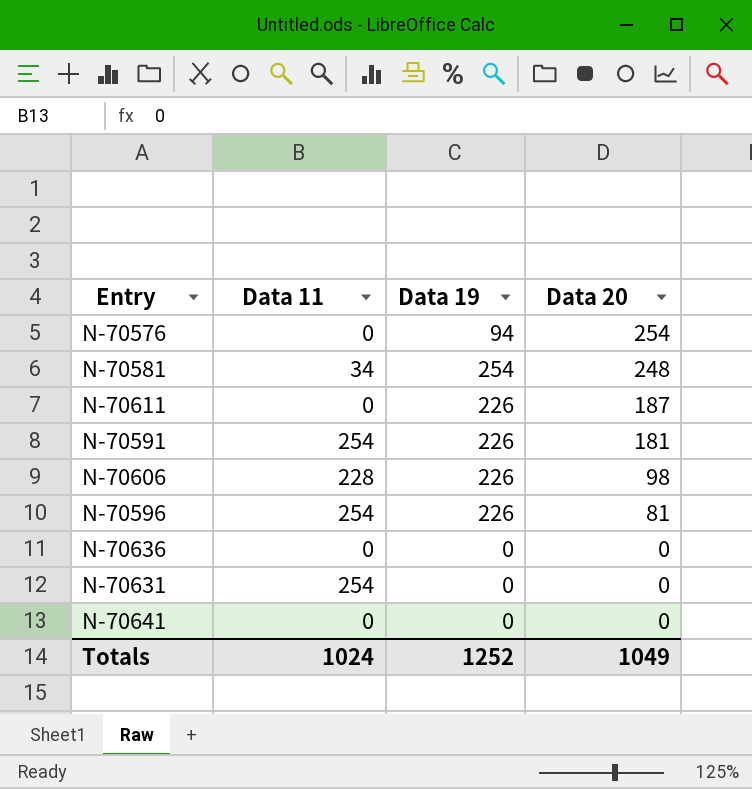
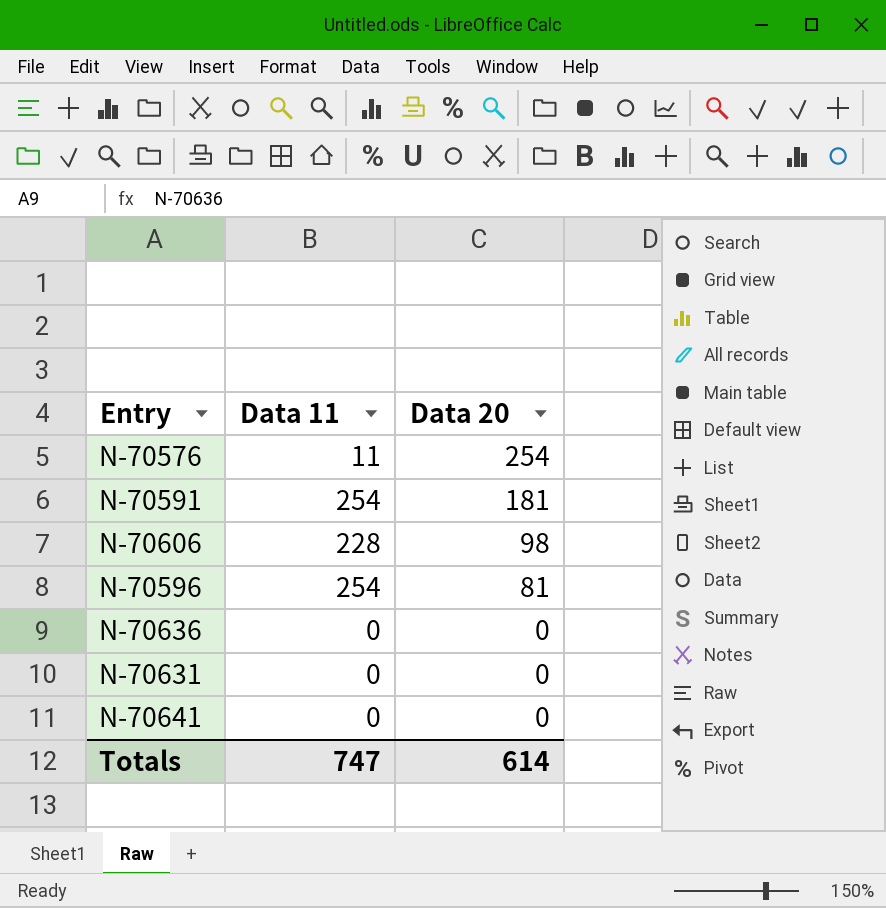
column Data 19 | position: 3 -> none
row N-70581: 34 | 254 | 248 -> none
row N-70611: 0 | 226 | 187 -> none
N-70576 | Data 11: 0 -> 11
N-70631 | Data 11: 254 -> 0
Totals | Data 11: 1024 -> 747
Totals | Data 20: 1049 -> 614

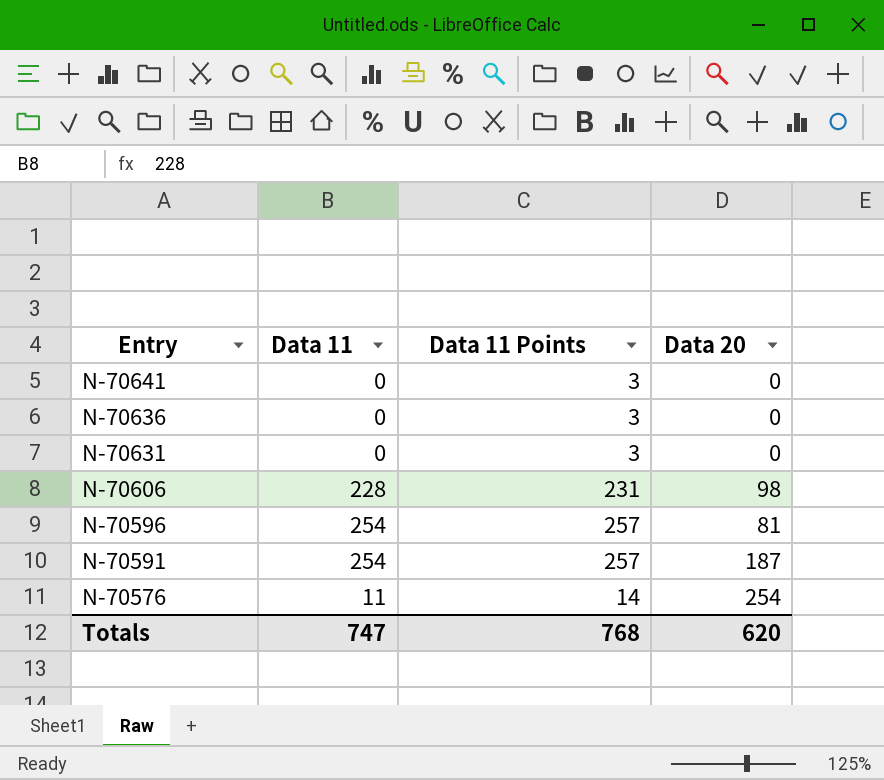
row order: Data 20 descending -> Entry descending
column Data 11 Points | formula: none -> [Data 11] + 3
N-70591 | Data 20: 181 -> 187
Totals | Data 20: 614 -> 620

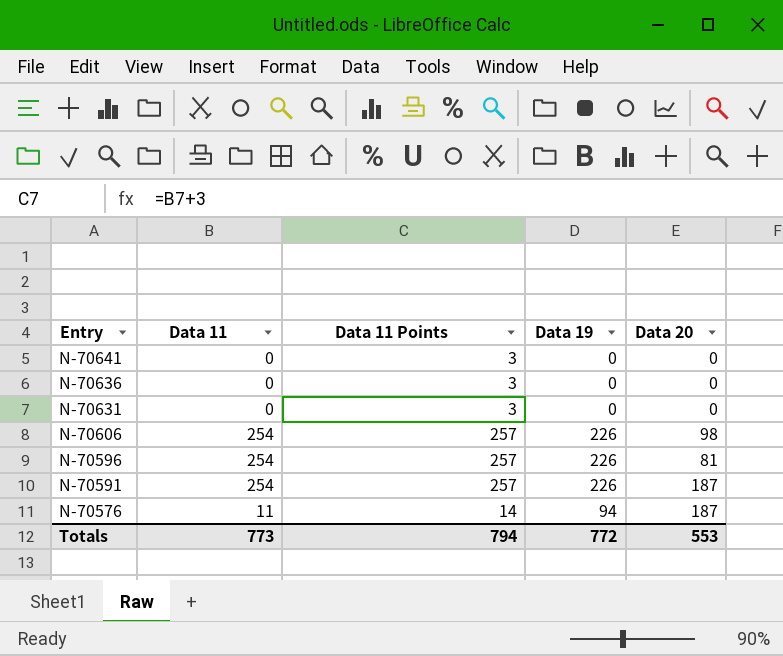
column Data 19 | position: none -> 4
N-70606 | Data 11: 228 -> 254
N-70606 | Data 11 Points: 231 -> 257
N-70576 | Data 20: 254 -> 187
Totals | Data 11: 747 -> 773
Totals | Data 11 Points: 768 -> 794
Totals | Data 20: 620 -> 553

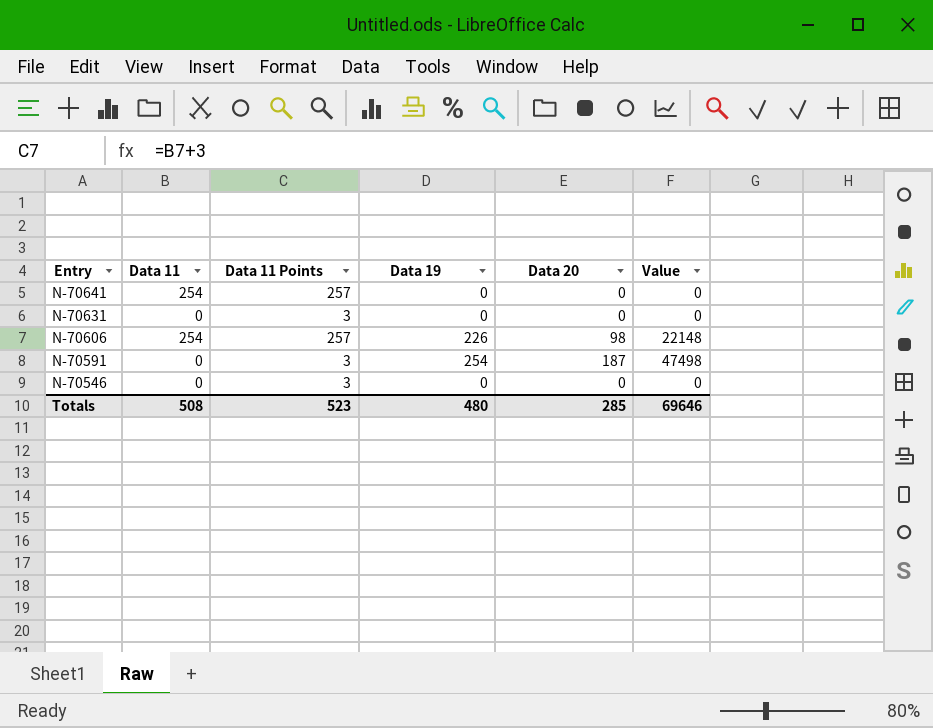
column Value | formula: none -> [Data 19] * [Data 20]
row N-70636: 0 | 3 | 0 | 0 -> none
row N-70596: 254 | 257 | 226 | 81 -> none
row N-70576: 11 | 14 | 94 | 187 -> none
N-70641 | Data 11: 0 -> 254
N-70641 | Data 11 Points: 3 -> 257
N-70591 | Data 11: 254 -> 0
N-70591 | Data 11 Points: 257 -> 3
N-70591 | Data 19: 226 -> 254
row N-70546: none -> 0 | 3 | 0 | 0 | 0
Totals | Data 11: 773 -> 508
Totals | Data 11 Points: 794 -> 523
Totals | Data 19: 772 -> 480
Totals | Data 20: 553 -> 285

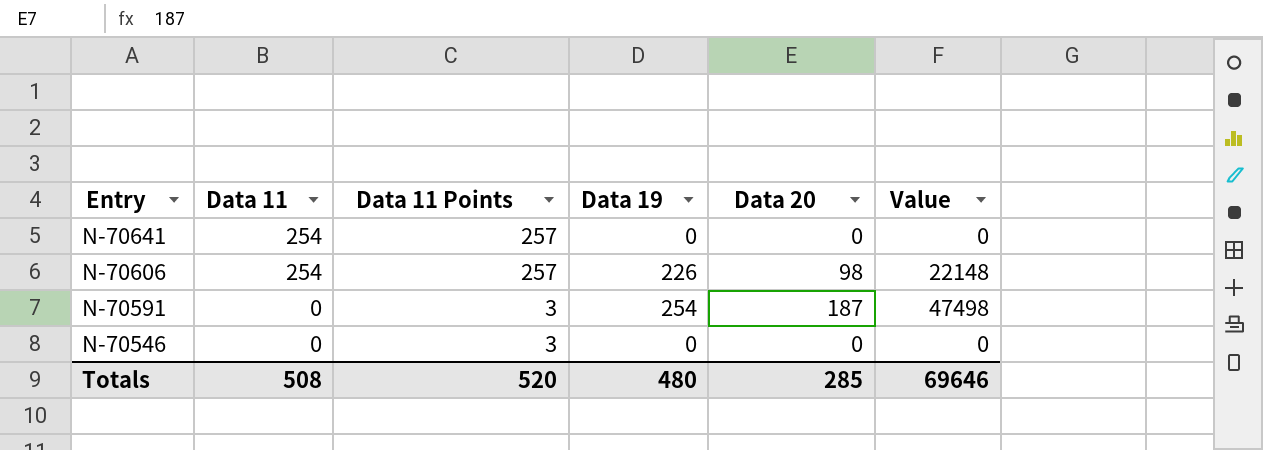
row N-70631: 0 | 3 | 0 | 0 | 0 -> none
Totals | Data 11 Points: 523 -> 520

